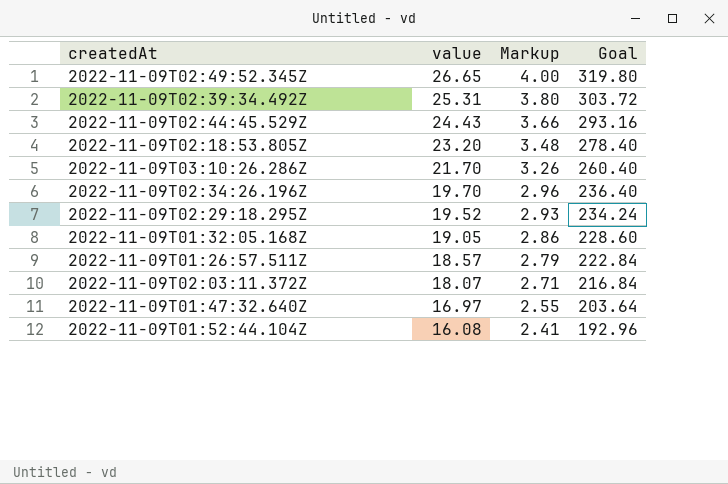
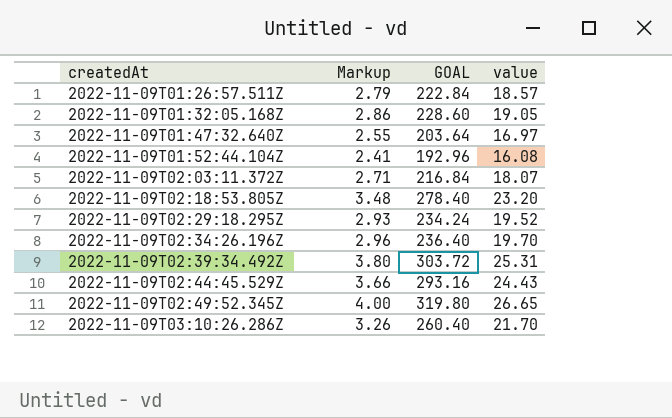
row order: value descending -> createdAt ascending
column name: Goal -> GOAL
column value | position: 2 -> 4

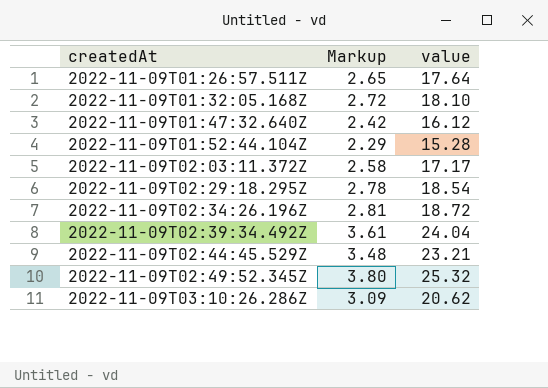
column GOAL | formula: [value] * 12 -> none
row 2022-11-09T02:18:53.805Z: 3.48 | 278.40 | 23.20 -> none
2022-11-09T01:26:57.511Z | Markup: 2.79 -> 2.65
2022-11-09T01:26:57.511Z | value: 18.57 -> 17.64
2022-11-09T01:32:05.168Z | Markup: 2.86 -> 2.72
2022-11-09T01:32:05.168Z | value: 19.05 -> 18.10
2022-11-09T01:47:32.640Z | Markup: 2.55 -> 2.42
2022-11-09T01:47:32.640Z | value: 16.97 -> 16.12
2022-11-09T01:52:44.104Z | Markup: 2.41 -> 2.29
2022-11-09T01:52:44.104Z | value: 16.08 -> 15.28
2022-11-09T02:03:11.372Z | Markup: 2.71 -> 2.58
2022-11-09T02:03:11.372Z | value: 18.07 -> 17.17
2022-11-09T02:29:18.295Z | Markup: 2.93 -> 2.78
2022-11-09T02:29:18.295Z | value: 19.52 -> 18.54
2022-11-09T02:34:26.196Z | Markup: 2.96 -> 2.81
2022-11-09T02:34:26.196Z | value: 19.70 -> 18.72
2022-11-09T02:39:34.492Z | Markup: 3.80 -> 3.61
2022-11-09T02:39:34.492Z | value: 25.31 -> 24.04
2022-11-09T02:44:45.529Z | Markup: 3.66 -> 3.48
2022-11-09T02:44:45.529Z | value: 24.43 -> 23.21
2022-11-09T02:49:52.345Z | Markup: 4.00 -> 3.80
2022-11-09T02:49:52.345Z | value: 26.65 -> 25.32
2022-11-09T03:10:26.286Z | Markup: 3.26 -> 3.09
2022-11-09T03:10:26.286Z | value: 21.70 -> 20.62

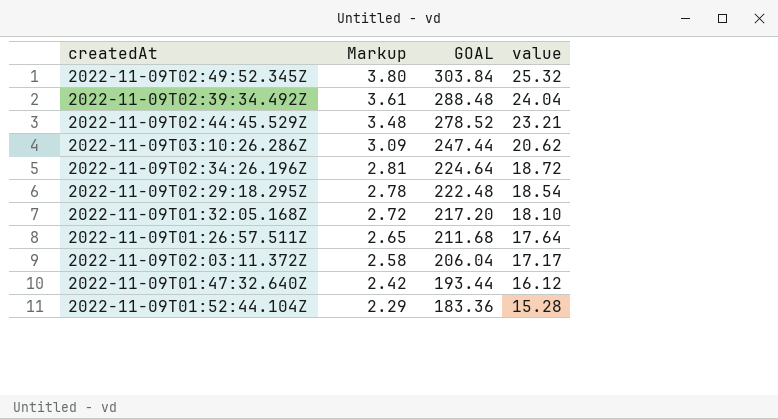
row order: createdAt ascending -> Markup descending
column GOAL | formula: none -> [value] * 12

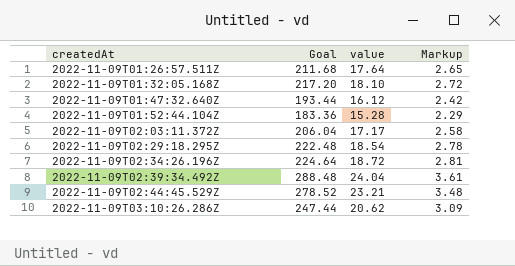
row order: Markup descending -> createdAt ascending
column name: GOAL -> Goal
column Markup | position: 2 -> 4
row 2022-11-09T02:49:52.345Z: 3.80 | 303.84 | 25.32 -> none

